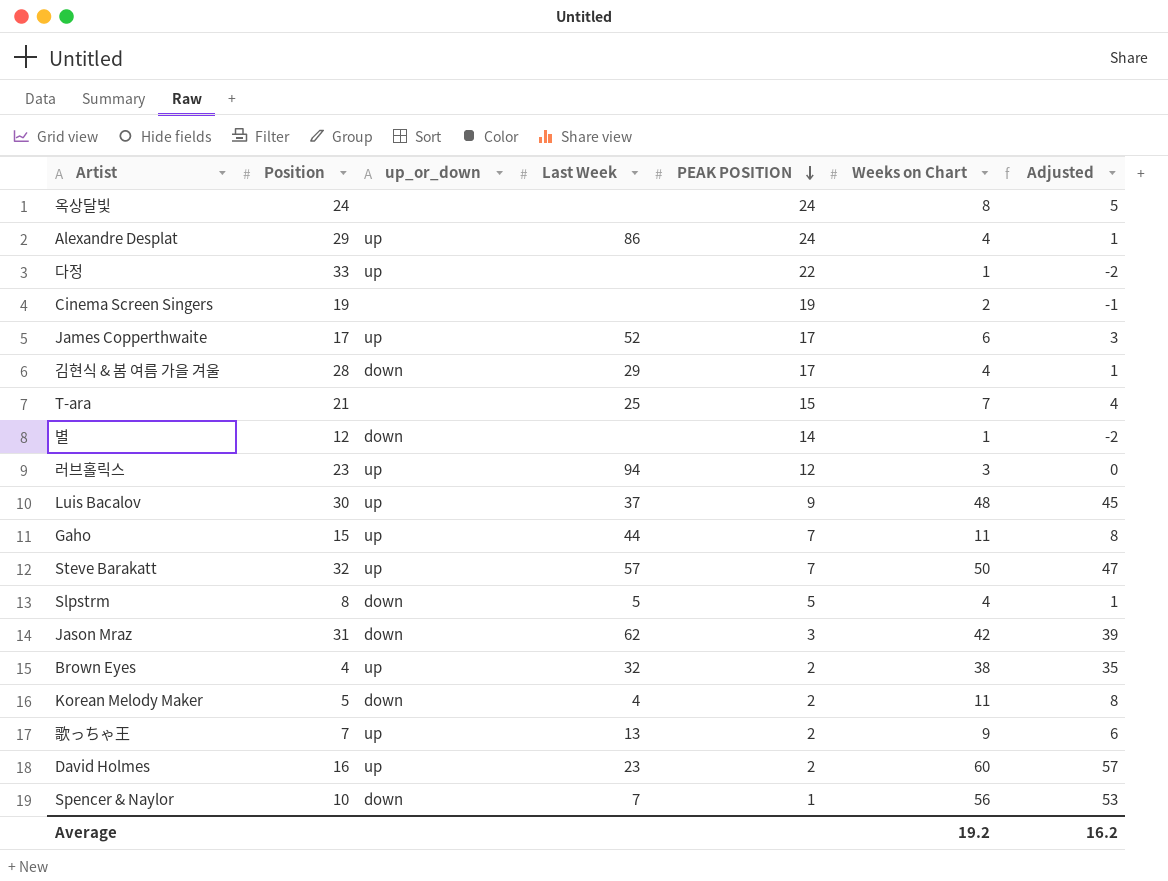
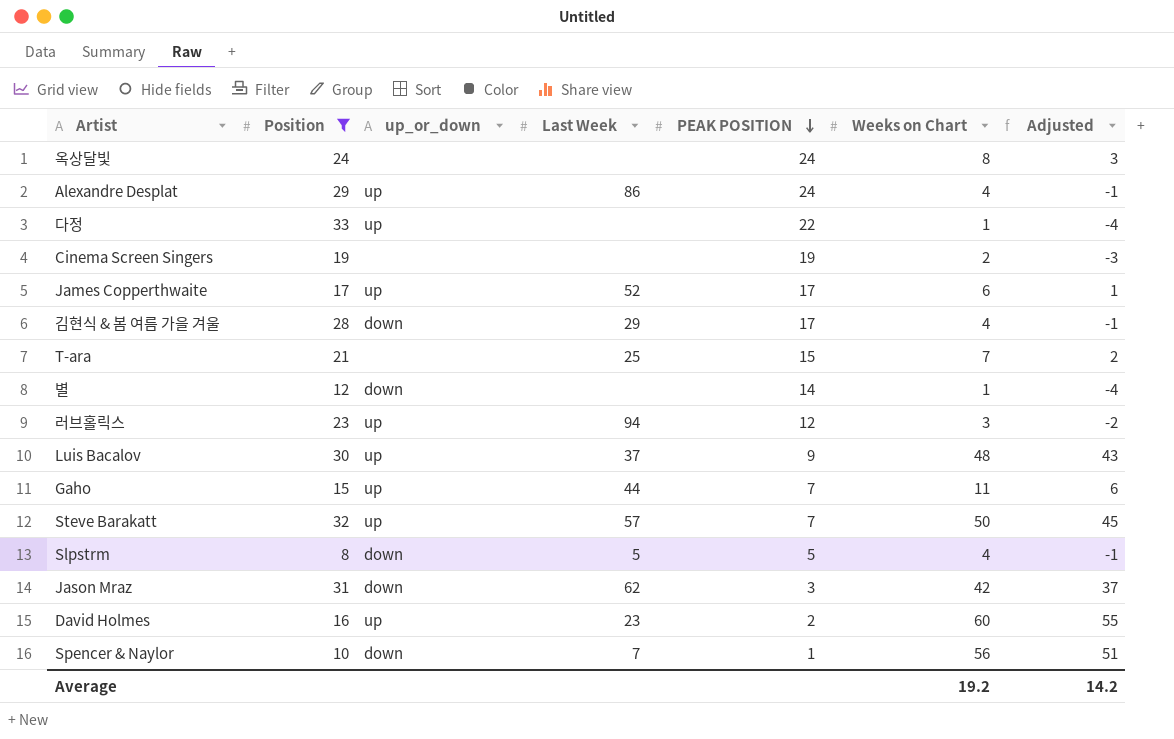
filter: none -> Position >= 8
column Adjusted | formula: [Weeks on Chart] - 3 -> [Weeks on Chart] - 5
Average | Adjusted: 16.2 -> 14.2

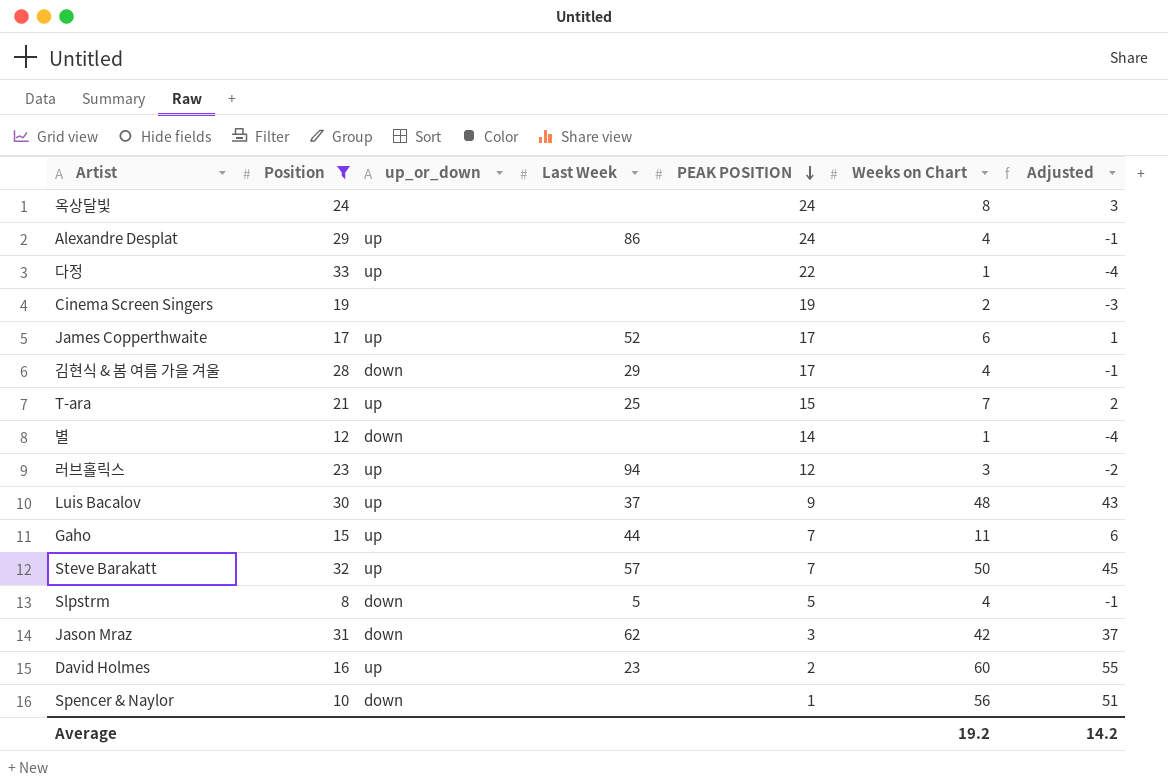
T-ara | up_or_down: none -> up
Spencer & Naylor | Last Week: 7 -> none

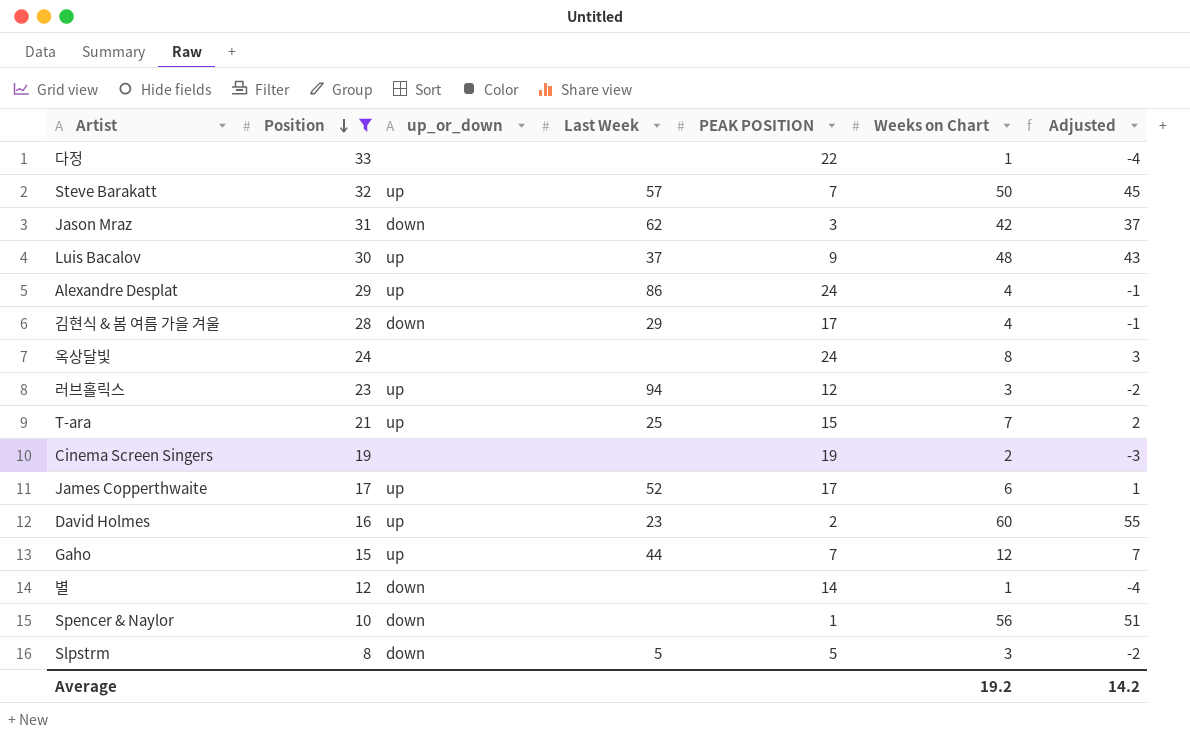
row order: PEAK POSITION descending -> Position descending
다정 | up_or_down: up -> none
Gaho | Weeks on Chart: 11 -> 12
Gaho | Adjusted: 6 -> 7
Slpstrm | Weeks on Chart: 4 -> 3
Slpstrm | Adjusted: -1 -> -2

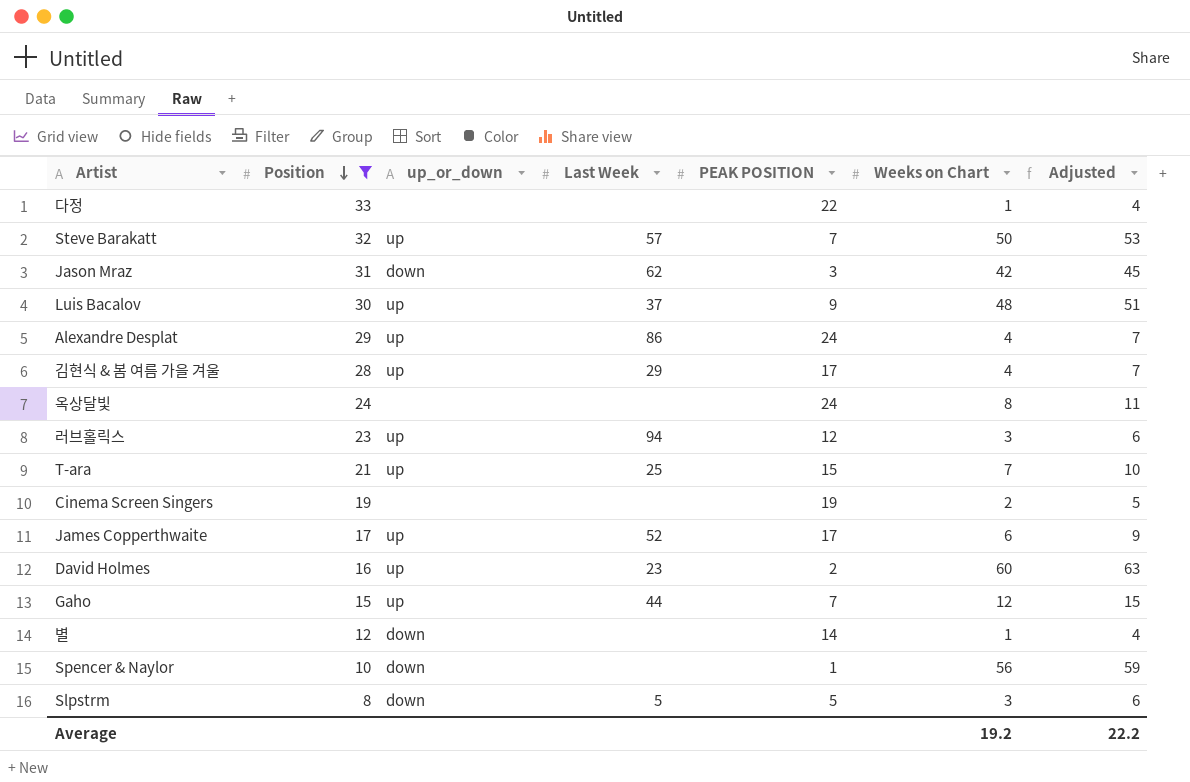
column Adjusted | formula: [Weeks on Chart] - 5 -> [Weeks on Chart] + 3
김현식 & 봄 여름 가을 겨울 | up_or_down: down -> up
Average | Adjusted: 14.2 -> 22.2

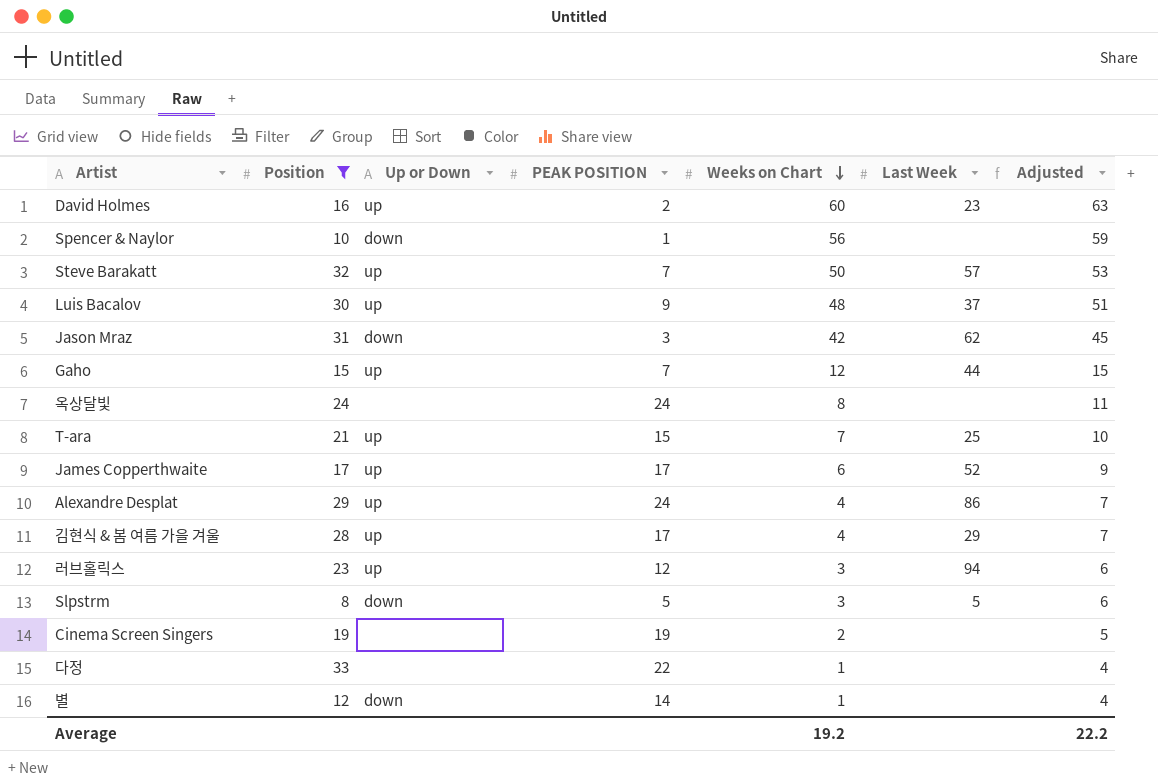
row order: Position descending -> Weeks on Chart descending
column name: up_or_down -> Up or Down
column Last Week | position: 4 -> 6

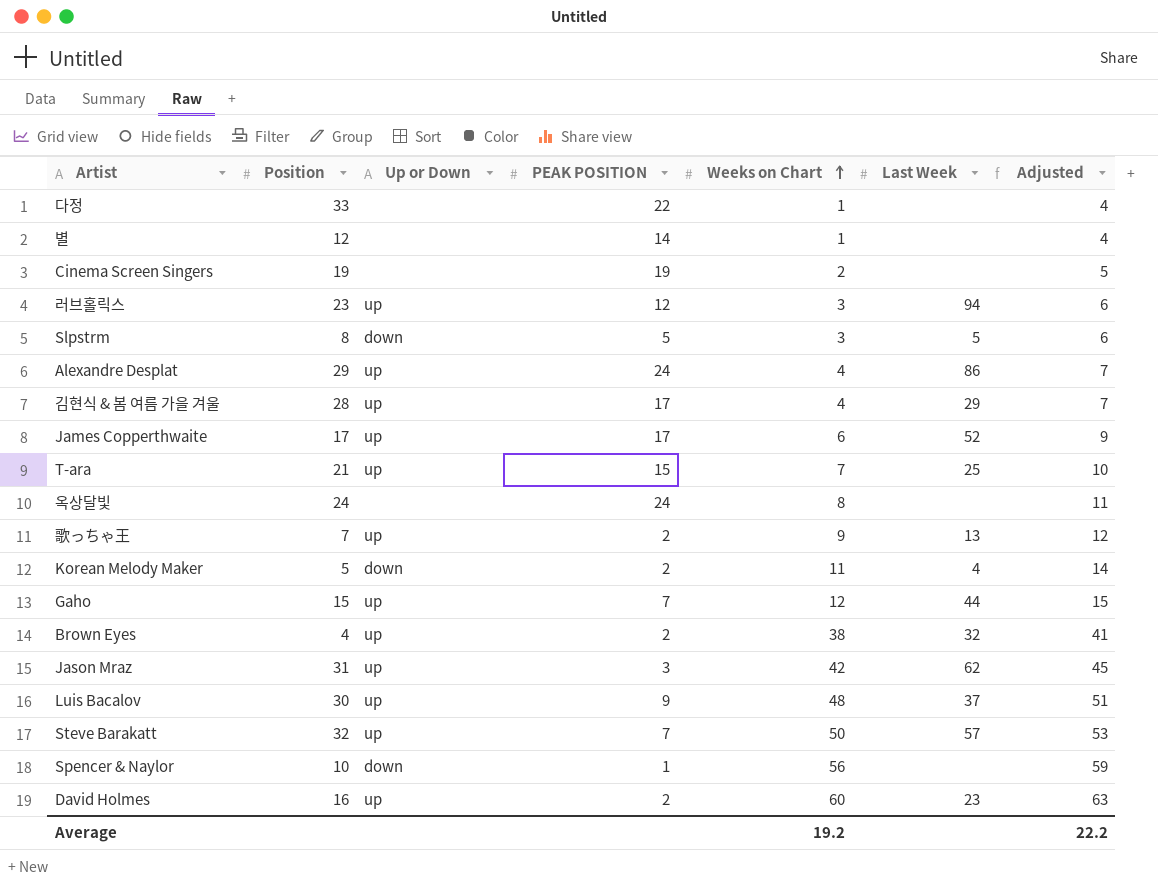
filter: Position >= 8 -> none
row order: Weeks on Chart descending -> Weeks on Chart ascending
별 | Up or Down: down -> none
Jason Mraz | Up or Down: down -> up

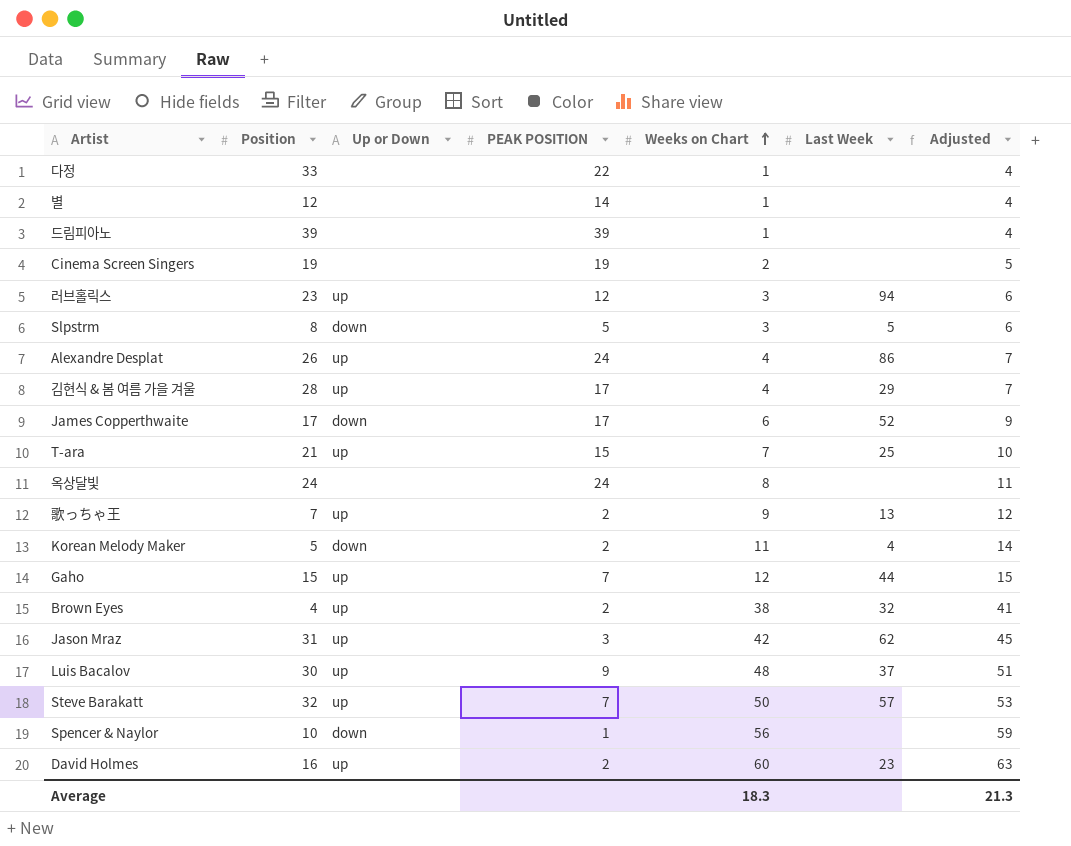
row 드림피아노: none -> 39 | none | 39 | 1 | none | 4
Alexandre Desplat | Position: 29 -> 26
James Copperthwaite | Up or Down: up -> down
Average | Weeks on Chart: 19.2 -> 18.3
Average | Adjusted: 22.2 -> 21.3

